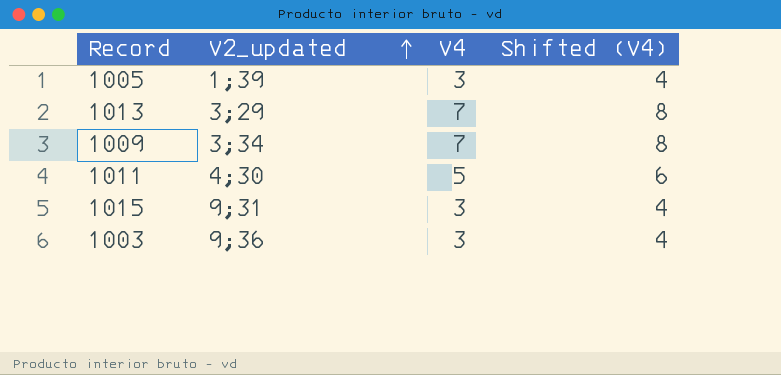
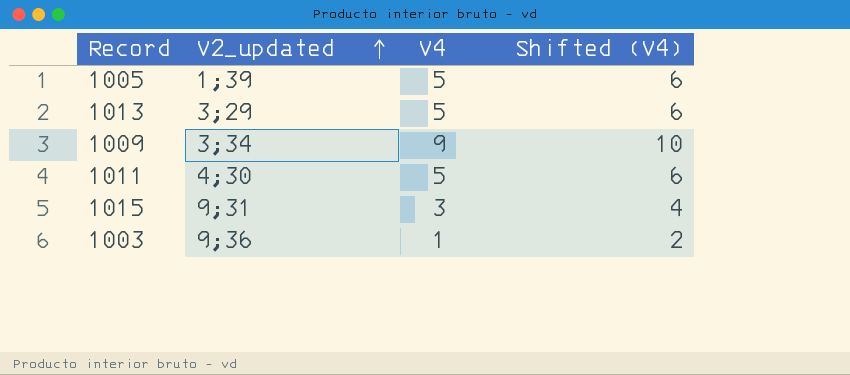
1005 | V4: 3 -> 5
1005 | Shifted (V4): 4 -> 6
1013 | V4: 7 -> 5
1013 | Shifted (V4): 8 -> 6
1009 | V4: 7 -> 9
1009 | Shifted (V4): 8 -> 10
1003 | V4: 3 -> 1
1003 | Shifted (V4): 4 -> 2

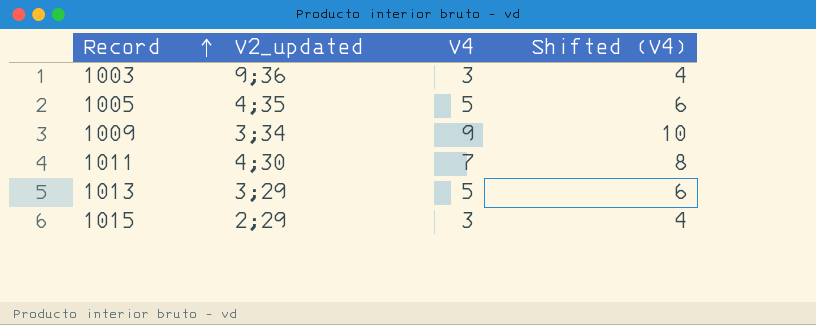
row order: V2_updated ascending -> Record ascending
1003 | V4: 1 -> 3
1003 | Shifted (V4): 2 -> 4
1005 | V2_updated: 1;39 -> 4;35
1011 | V4: 5 -> 7
1011 | Shifted (V4): 6 -> 8
1015 | V2_updated: 9;31 -> 2;29

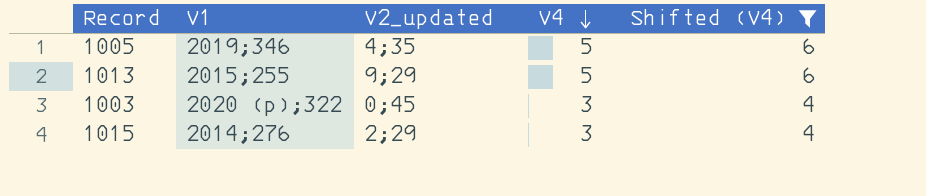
filter: none -> Shifted (V4) <= 6
row order: Record ascending -> V4 descending
column V1 | position: none -> 2
1013 | V2_updated: 3;29 -> 9;29
1003 | V2_updated: 9;36 -> 0;45

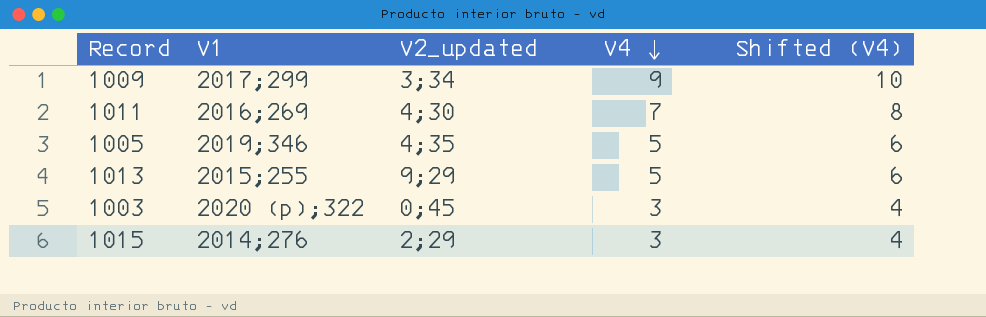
filter: Shifted (V4) <= 6 -> none

